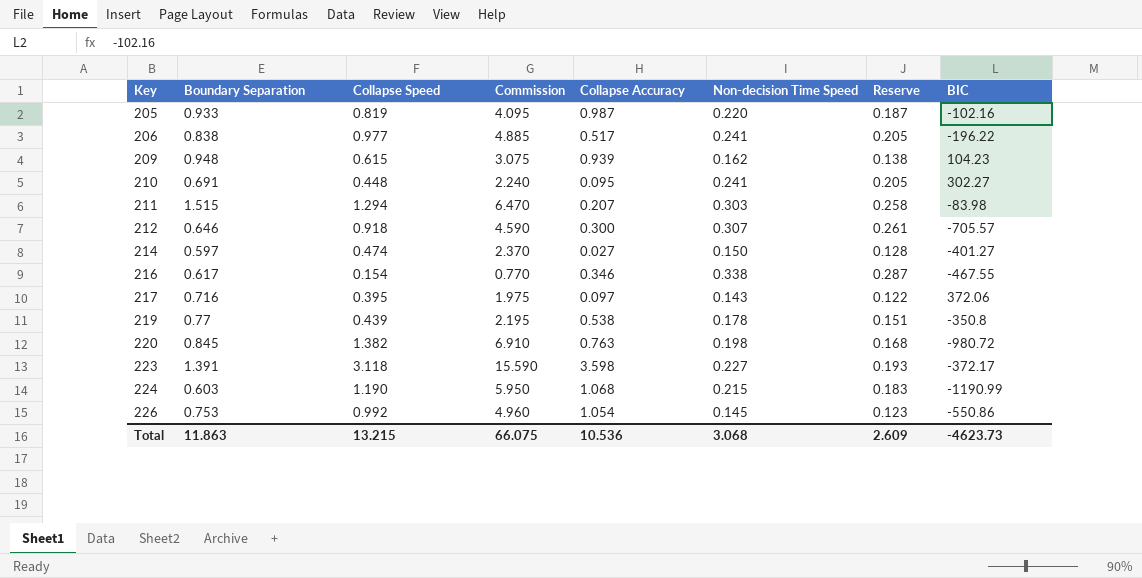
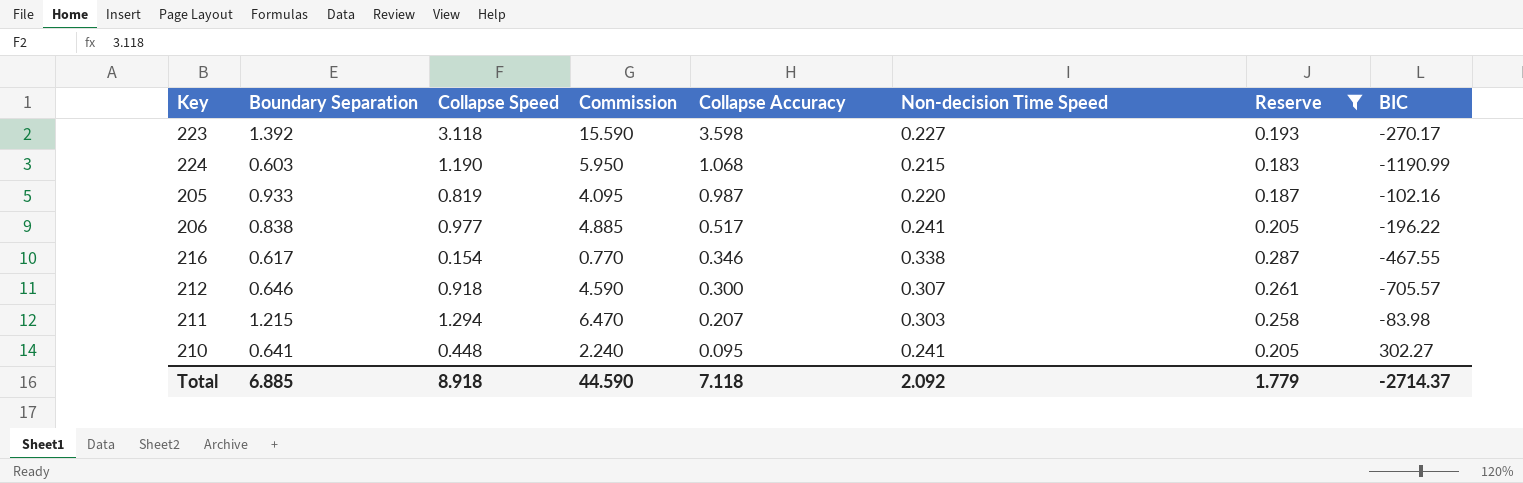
filter: none -> Reserve >= 0.183
row order: Key ascending -> Collapse Accuracy descending
223 | Boundary Separation: 1.391 -> 1.392
223 | BIC: -372.17 -> -270.17
211 | Boundary Separation: 1.515 -> 1.215
210 | Boundary Separation: 0.691 -> 0.641
Total | Boundary Separation: 11.863 -> 6.885
Total | Collapse Speed: 13.215 -> 8.918
Total | Commission: 66.075 -> 44.590
Total | Collapse Accuracy: 10.536 -> 7.118
Total | Non-decision Time Speed: 3.068 -> 2.092
Total | Reserve: 2.609 -> 1.779
Total | BIC: -4623.73 -> -2714.37

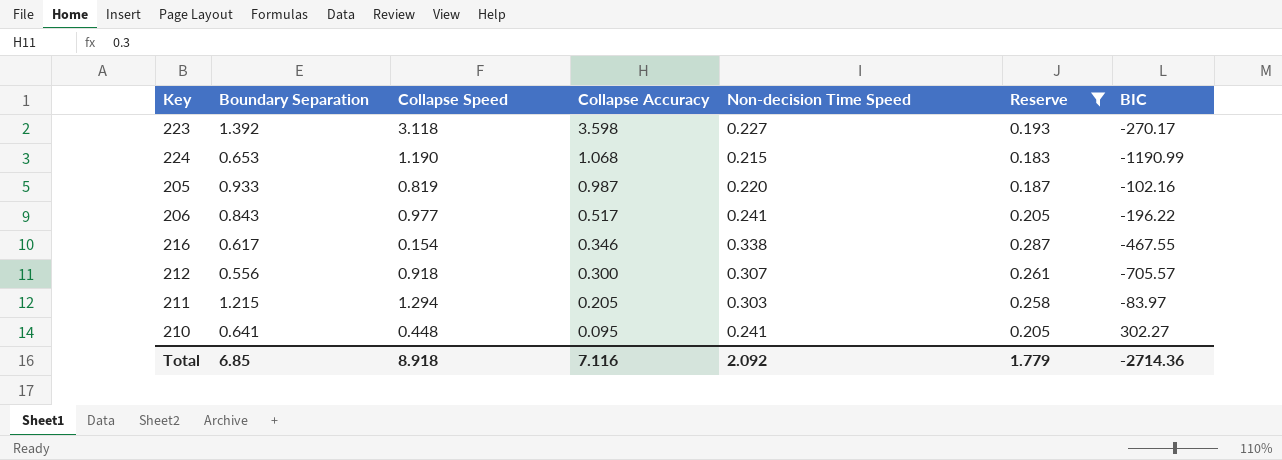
column Commission | formula: [Collapse Speed] * 5 -> none
224 | Boundary Separation: 0.603 -> 0.653
206 | Boundary Separation: 0.838 -> 0.843
212 | Boundary Separation: 0.646 -> 0.556
211 | Collapse Accuracy: 0.207 -> 0.205
211 | BIC: -83.98 -> -83.97
Total | Boundary Separation: 6.885 -> 6.85
Total | Collapse Accuracy: 7.118 -> 7.116
Total | BIC: -2714.37 -> -2714.36

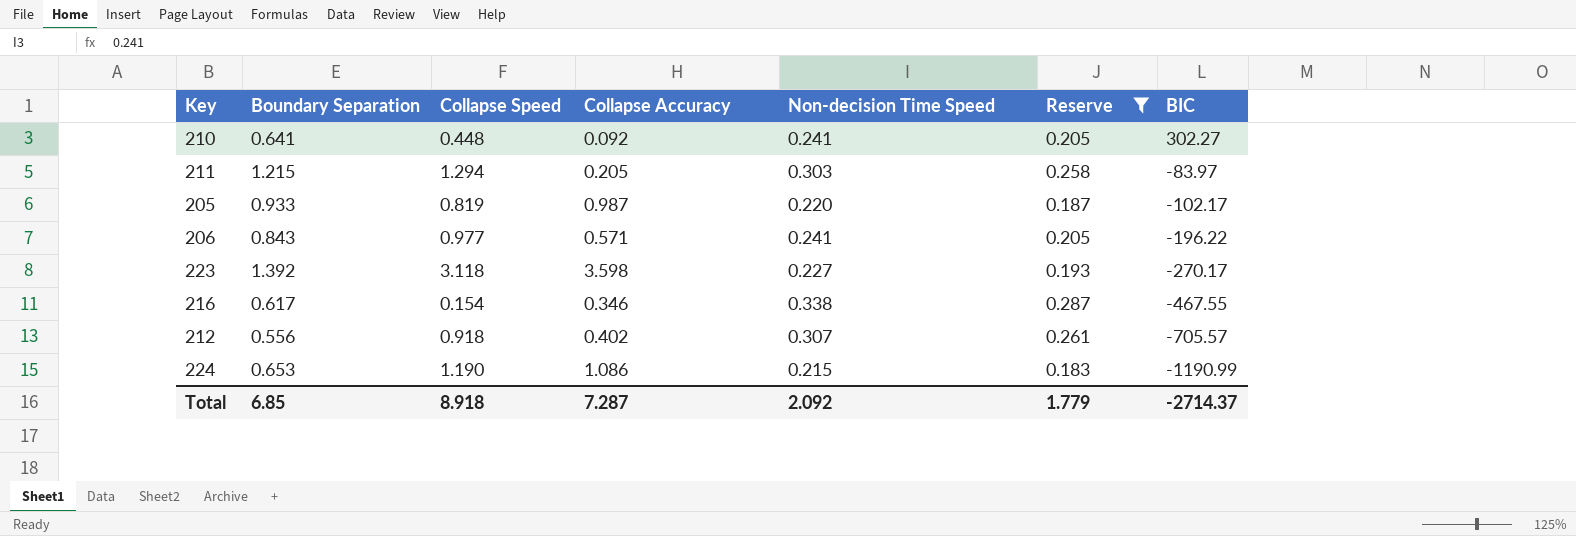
row order: Collapse Accuracy descending -> BIC descending
210 | Collapse Accuracy: 0.095 -> 0.092
205 | BIC: -102.16 -> -102.17
206 | Collapse Accuracy: 0.517 -> 0.571
212 | Collapse Accuracy: 0.300 -> 0.402
224 | Collapse Accuracy: 1.068 -> 1.086
Total | Collapse Accuracy: 7.116 -> 7.287
Total | BIC: -2714.36 -> -2714.37

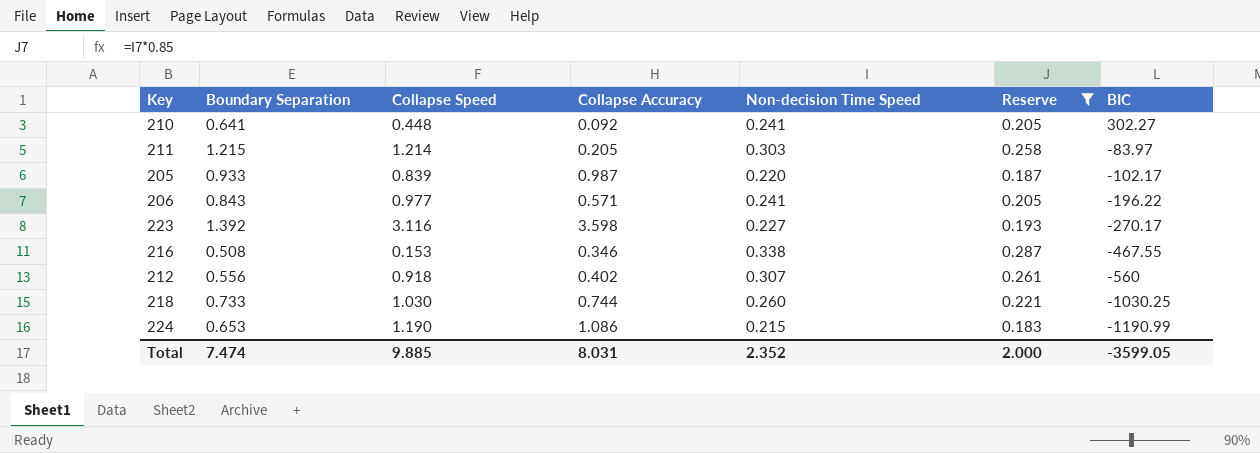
211 | Collapse Speed: 1.294 -> 1.214
205 | Collapse Speed: 0.819 -> 0.839
223 | Collapse Speed: 3.118 -> 3.116
216 | Boundary Separation: 0.617 -> 0.508
216 | Collapse Speed: 0.154 -> 0.153
212 | BIC: -705.57 -> -560
row 218: none -> 0.733 | 1.030 | 0.744 | 0.260 | 0.221 | -1030.25
Total | Boundary Separation: 6.85 -> 7.474
Total | Collapse Speed: 8.918 -> 9.885
Total | Collapse Accuracy: 7.287 -> 8.031
Total | Non-decision Time Speed: 2.092 -> 2.352
Total | Reserve: 1.779 -> 2.000
Total | BIC: -2714.37 -> -3599.05

